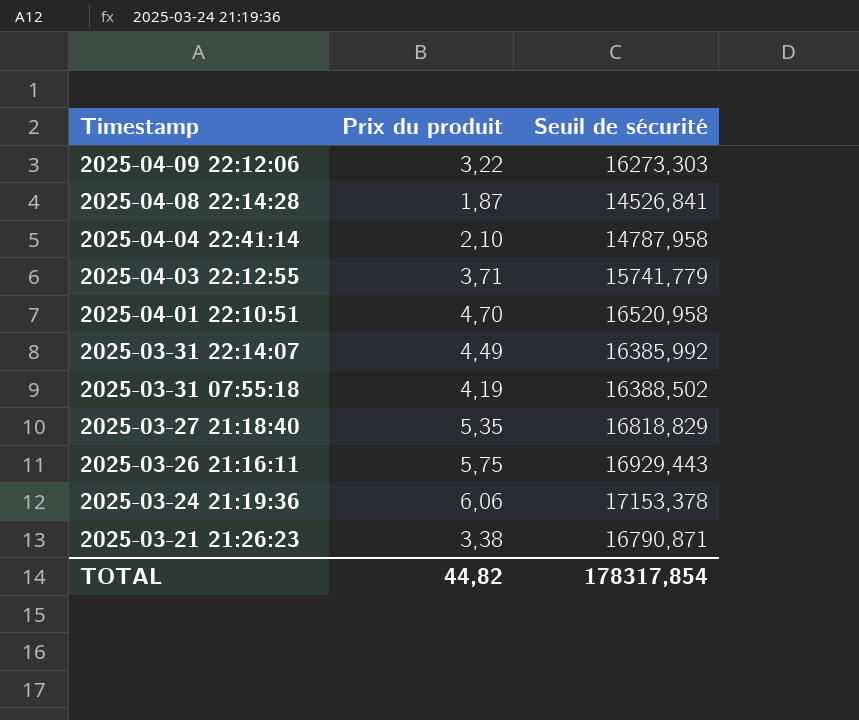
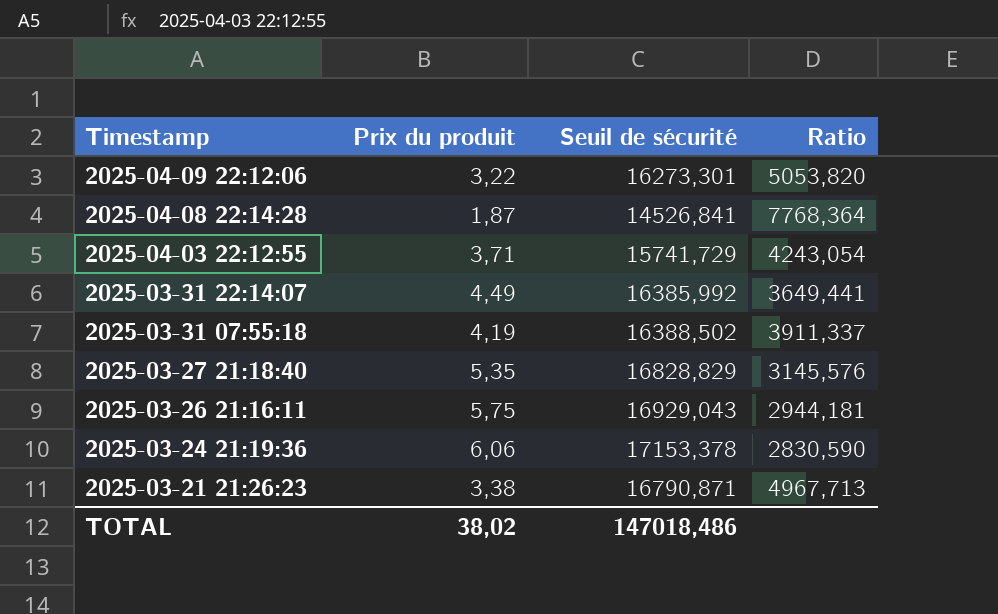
column Ratio | formula: none -> [Seuil de sécurité] / [Prix du produit]
row 2025-04-04 22:41:14: 2,10 | 14787,958 -> none
row 2025-04-01 22:10:51: 4,70 | 16520,958 -> none
2025-04-09 22:12:06 | Seuil de sécurité: 16273,303 -> 16273,301
2025-04-03 22:12:55 | Seuil de sécurité: 15741,779 -> 15741,729
2025-03-27 21:18:40 | Seuil de sécurité: 16818,829 -> 16828,829
2025-03-26 21:16:11 | Seuil de sécurité: 16929,443 -> 16929,043
TOTAL | Prix du produit: 44,82 -> 38,02
TOTAL | Seuil de sécurité: 178317,854 -> 147018,486

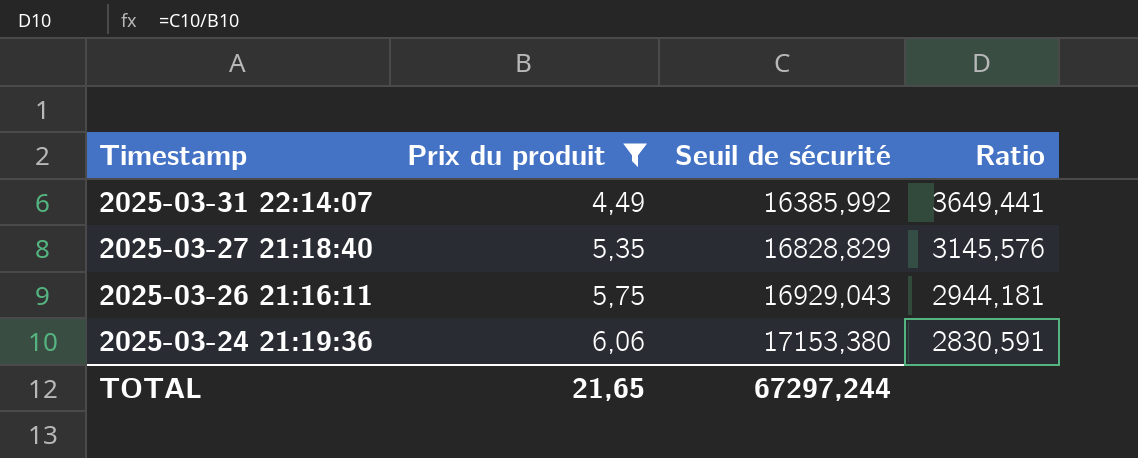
filter: none -> Prix du produit >= 4,49
2025-03-24 21:19:36 | Seuil de sécurité: 17153,378 -> 17153,380
2025-03-24 21:19:36 | Ratio: 2830,590 -> 2830,591
TOTAL | Prix du produit: 38,02 -> 21,65
TOTAL | Seuil de sécurité: 147018,486 -> 67297,244

